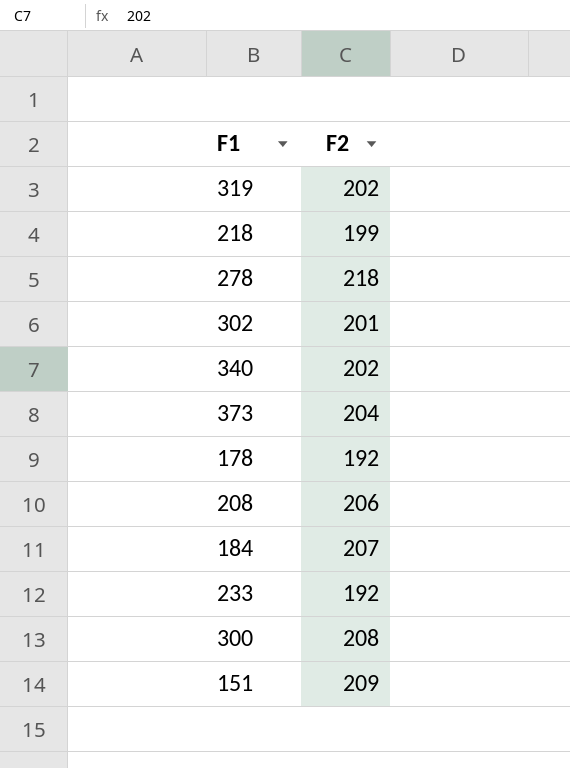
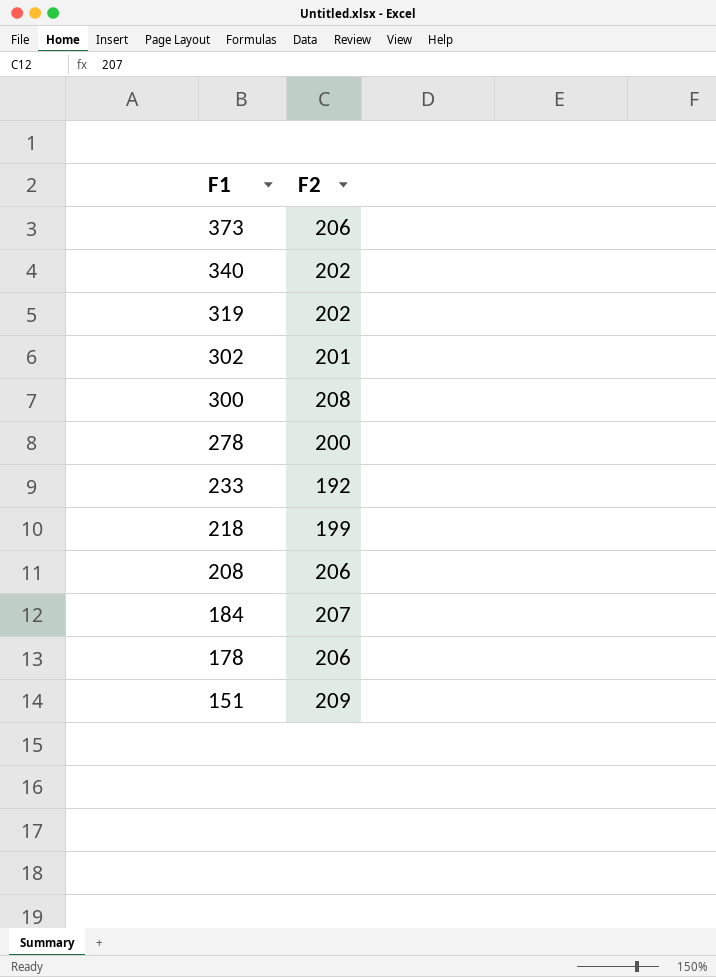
row order: none -> F1 descending
373 | F2: 204 -> 206
278 | F2: 218 -> 200
178 | F2: 192 -> 206

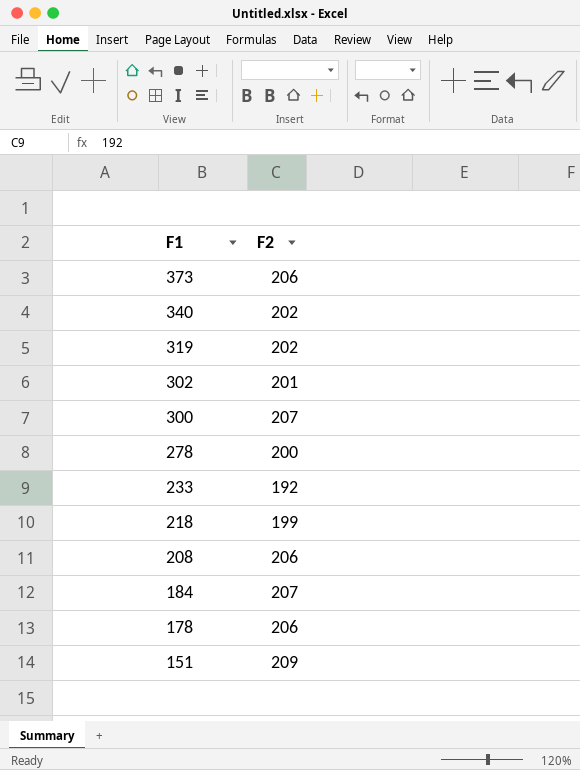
300 | F2: 208 -> 207

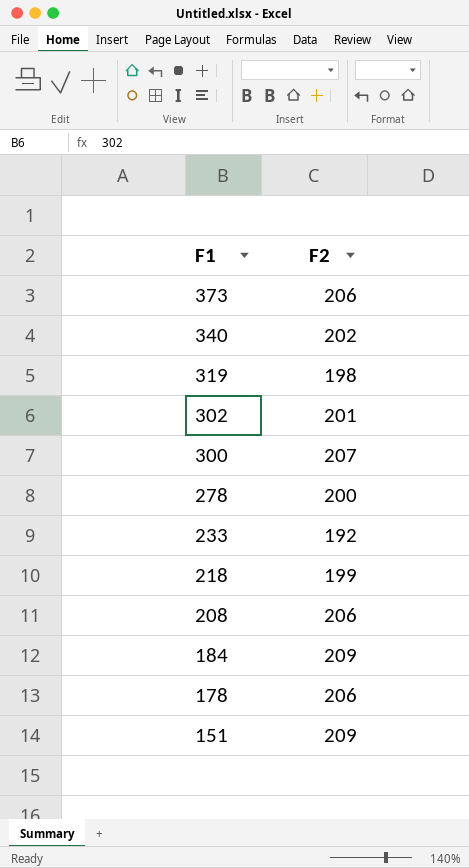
319 | F2: 202 -> 198
184 | F2: 207 -> 209

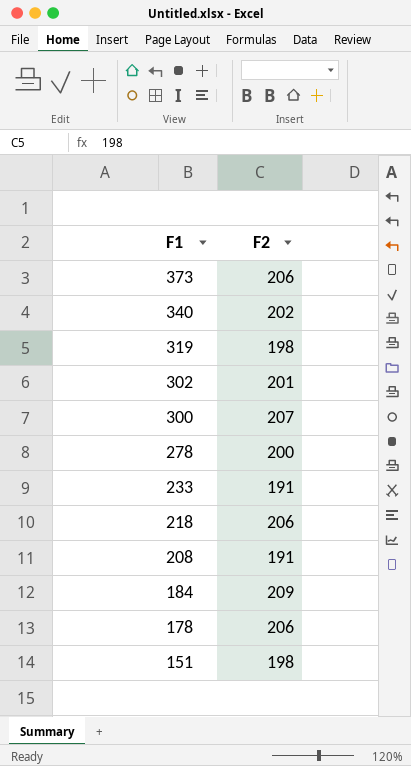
233 | F2: 192 -> 191
218 | F2: 199 -> 206
208 | F2: 206 -> 191
151 | F2: 209 -> 198

